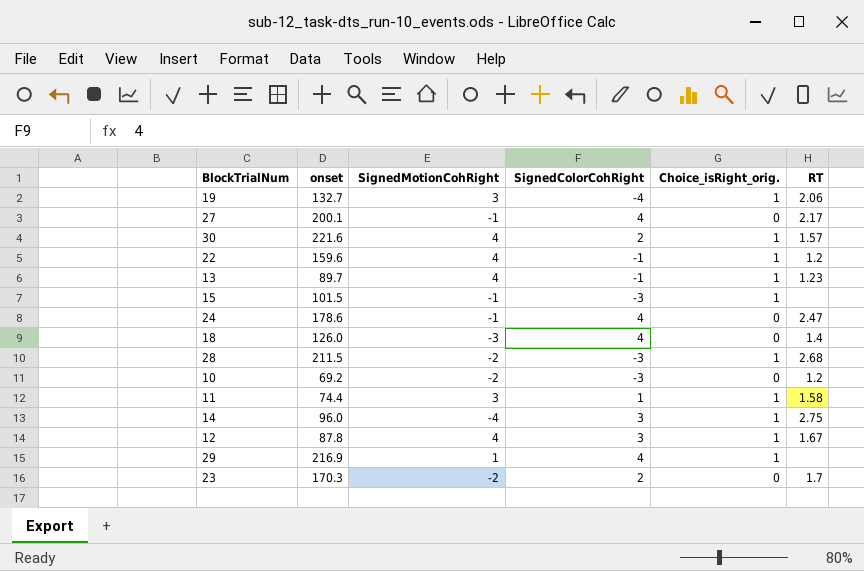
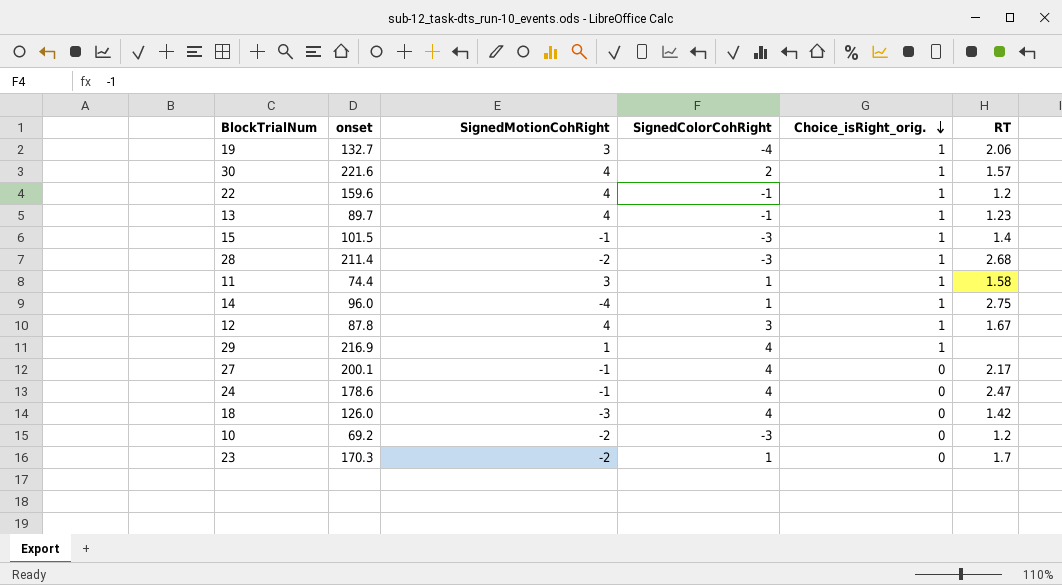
row order: none -> Choice_isRight_orig. descending
15 | RT: none -> 1.4
28 | onset: 211.5 -> 211.4
14 | SignedColorCohRight: 3 -> 1
18 | RT: 1.4 -> 1.42
23 | SignedColorCohRight: 2 -> 1

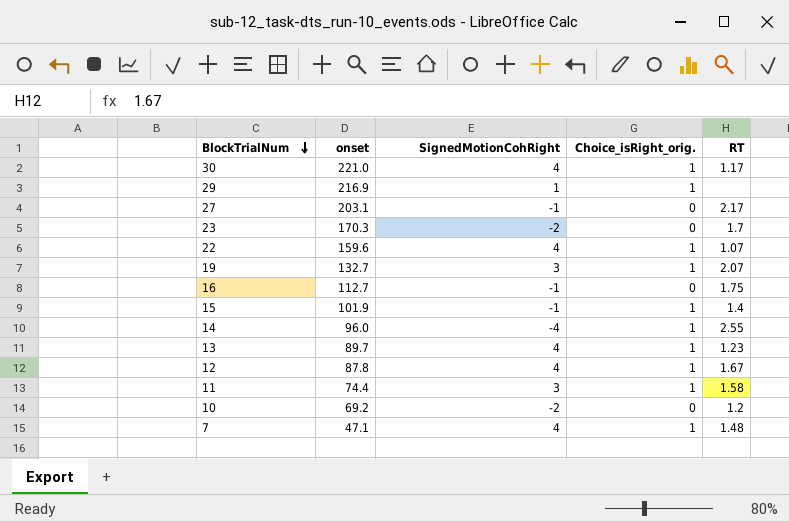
row order: Choice_isRight_orig. descending -> BlockTrialNum descending
column SignedColorCohRight | position: 4 -> none
row 28: 211.4 | -2 | -3 | 1 | 2.68 -> none
row 24: 178.6 | -1 | 4 | 0 | 2.47 -> none
row 18: 126.0 | -3 | 4 | 0 | 1.42 -> none
30 | onset: 221.6 -> 221.0
30 | RT: 1.57 -> 1.17
27 | onset: 200.1 -> 203.1
22 | RT: 1.2 -> 1.07
19 | RT: 2.06 -> 2.07
row 16: none -> 112.7 | -1 | 0 | 1.75
15 | onset: 101.5 -> 101.9
14 | RT: 2.75 -> 2.55
row 7: none -> 47.1 | 4 | 1 | 1.48

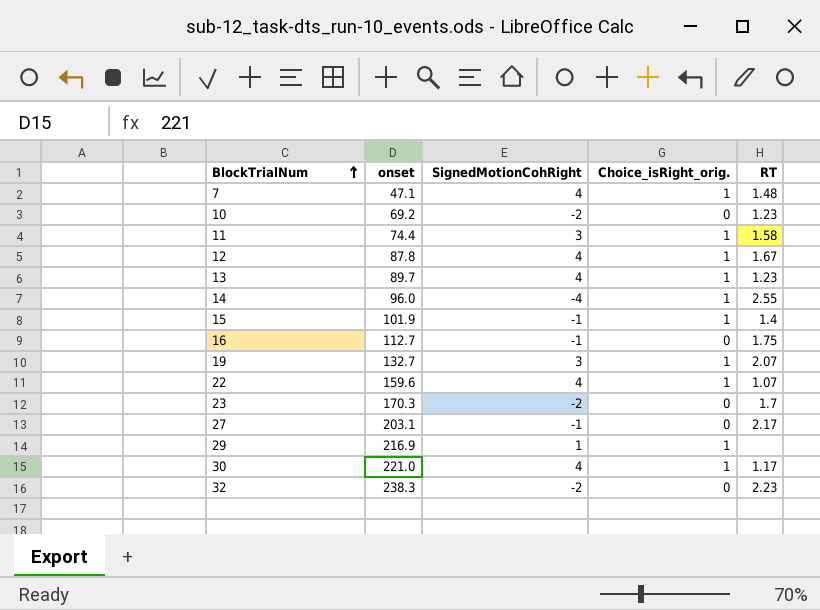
row order: BlockTrialNum descending -> BlockTrialNum ascending
10 | RT: 1.2 -> 1.23
row 32: none -> 238.3 | -2 | 0 | 2.23

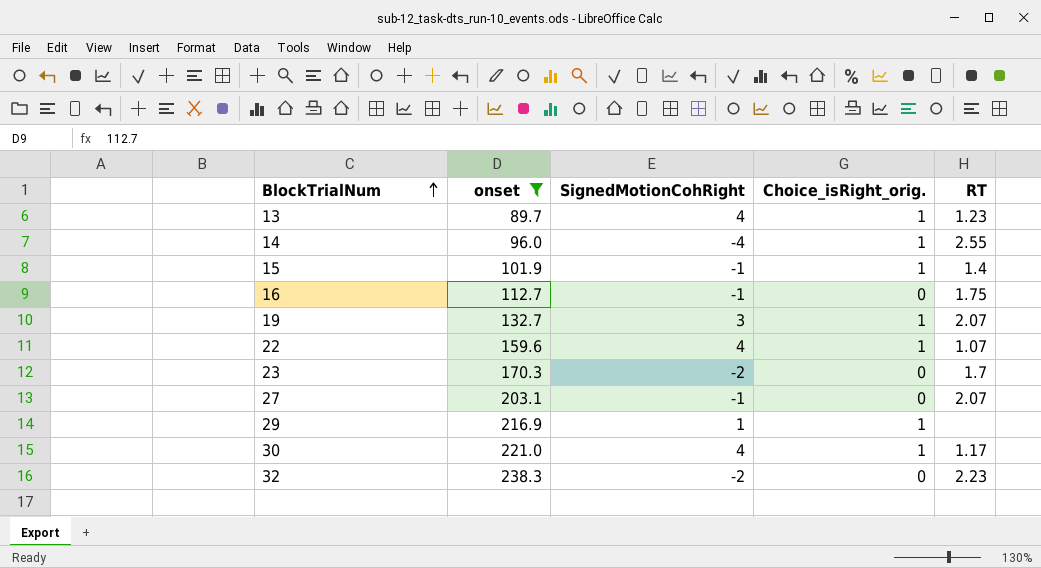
filter: none -> onset >= 89.7
27 | RT: 2.17 -> 2.07

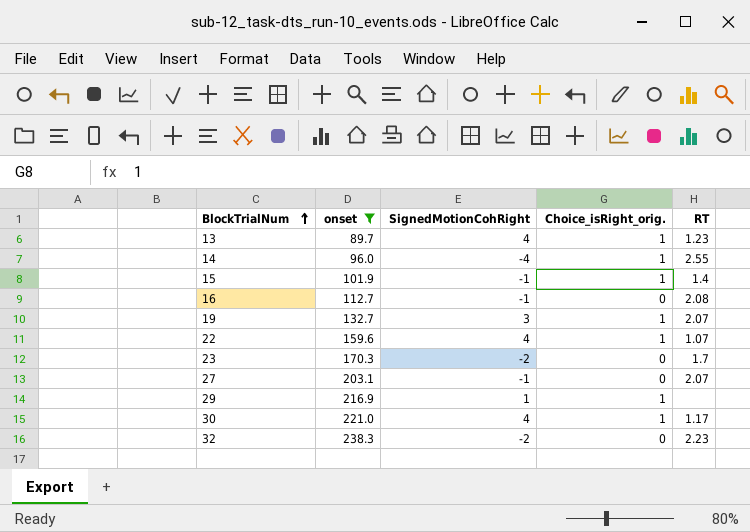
16 | RT: 1.75 -> 2.08

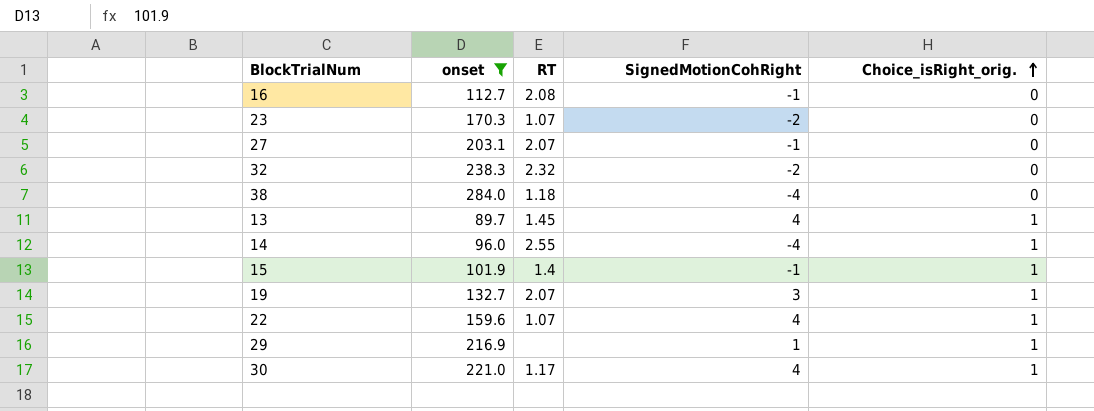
row order: BlockTrialNum ascending -> Choice_isRight_orig. ascending
column RT | position: 5 -> 3
23 | RT: 1.7 -> 1.07
32 | RT: 2.23 -> 2.32
row 38: none -> 284.0 | 1.18 | -4 | 0
13 | RT: 1.23 -> 1.45

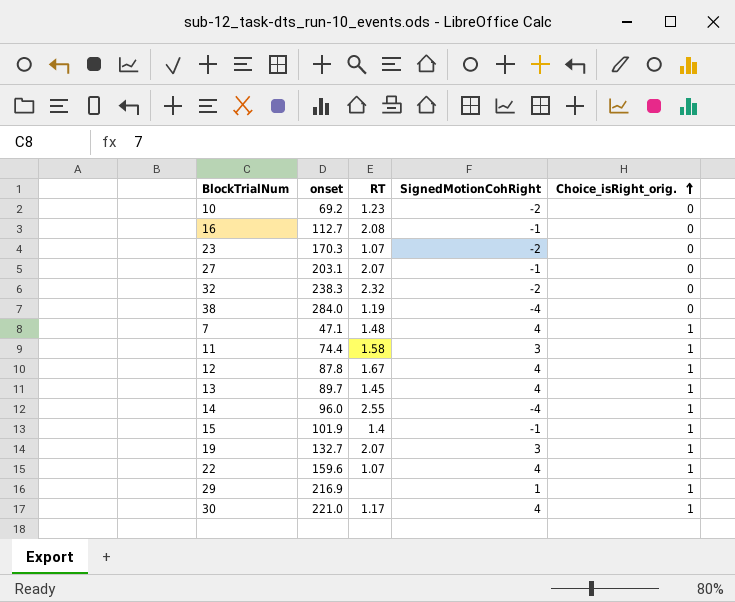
filter: onset >= 89.7 -> none
38 | RT: 1.18 -> 1.19

